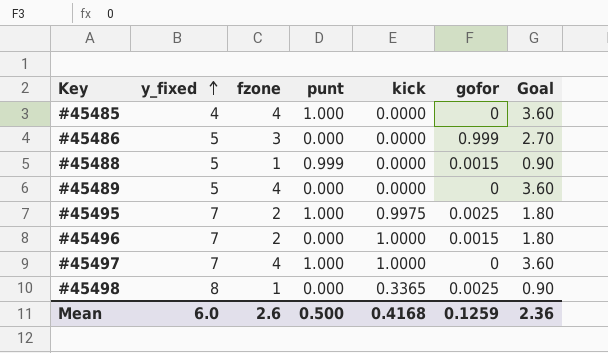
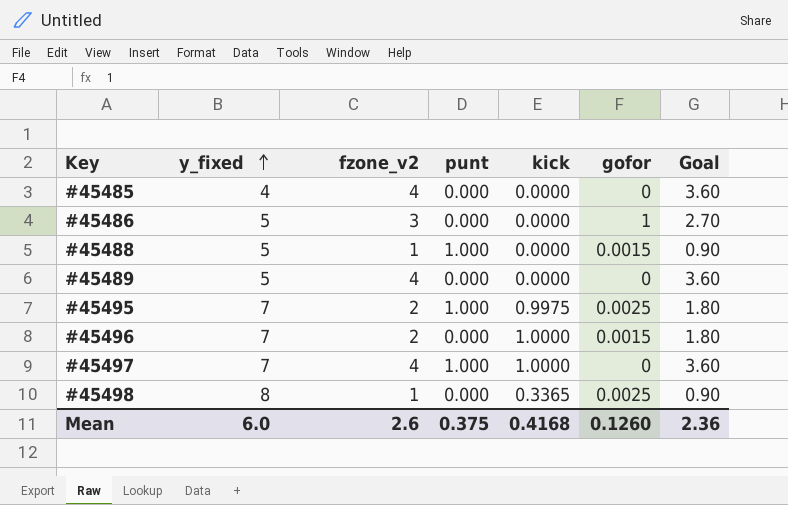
column name: fzone -> fzone_v2
#45485 | punt: 1.000 -> 0.000
#45486 | gofor: 0.999 -> 1
#45488 | punt: 0.999 -> 1.000
Mean | punt: 0.500 -> 0.375
Mean | gofor: 0.1259 -> 0.1260

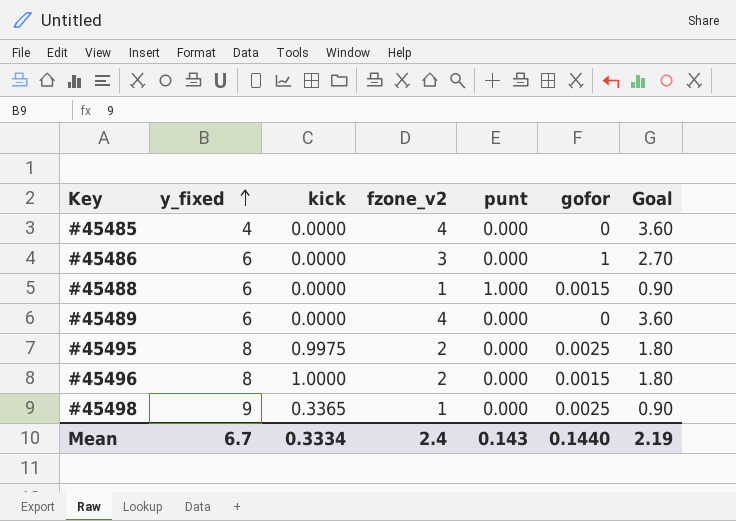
column kick | position: 5 -> 3
row #45497: 7 | 4 | 1.000 | 1.0000 | 0 | 3.60 -> none
#45486 | y_fixed: 5 -> 6
#45488 | y_fixed: 5 -> 6
#45489 | y_fixed: 5 -> 6
#45495 | y_fixed: 7 -> 8
#45495 | punt: 1.000 -> 0.000
#45496 | y_fixed: 7 -> 8
#45498 | y_fixed: 8 -> 9
Mean | y_fixed: 6.0 -> 6.7
Mean | kick: 0.4168 -> 0.3334
Mean | fzone_v2: 2.6 -> 2.4
Mean | punt: 0.375 -> 0.143
Mean | gofor: 0.1260 -> 0.1440
Mean | Goal: 2.36 -> 2.19

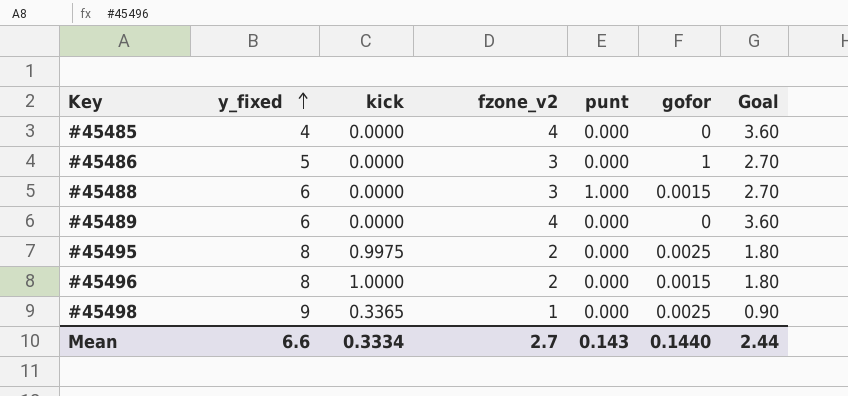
#45486 | y_fixed: 6 -> 5
#45488 | fzone_v2: 1 -> 3
#45488 | Goal: 0.90 -> 2.70
Mean | y_fixed: 6.7 -> 6.6
Mean | fzone_v2: 2.4 -> 2.7
Mean | Goal: 2.19 -> 2.44

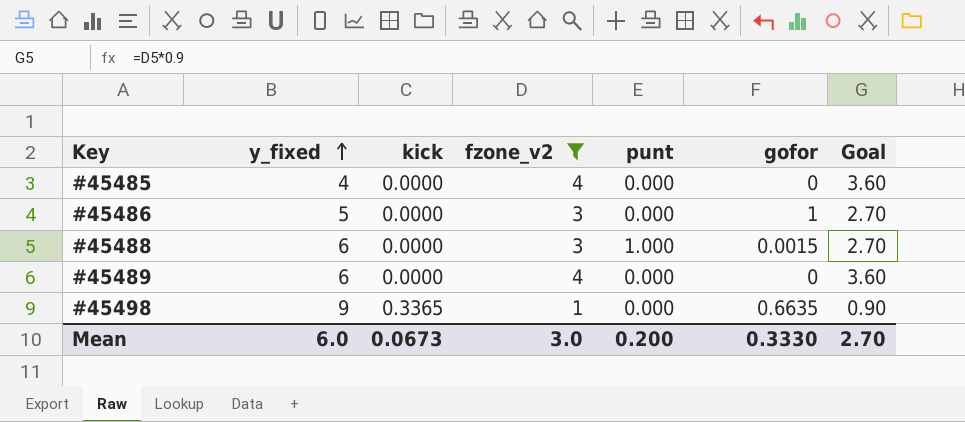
filter: none -> fzone_v2 != 2
#45498 | gofor: 0.0025 -> 0.6635
Mean | y_fixed: 6.6 -> 6.0
Mean | kick: 0.3334 -> 0.0673
Mean | fzone_v2: 2.7 -> 3.0
Mean | punt: 0.143 -> 0.200
Mean | gofor: 0.1440 -> 0.3330
Mean | Goal: 2.44 -> 2.70

